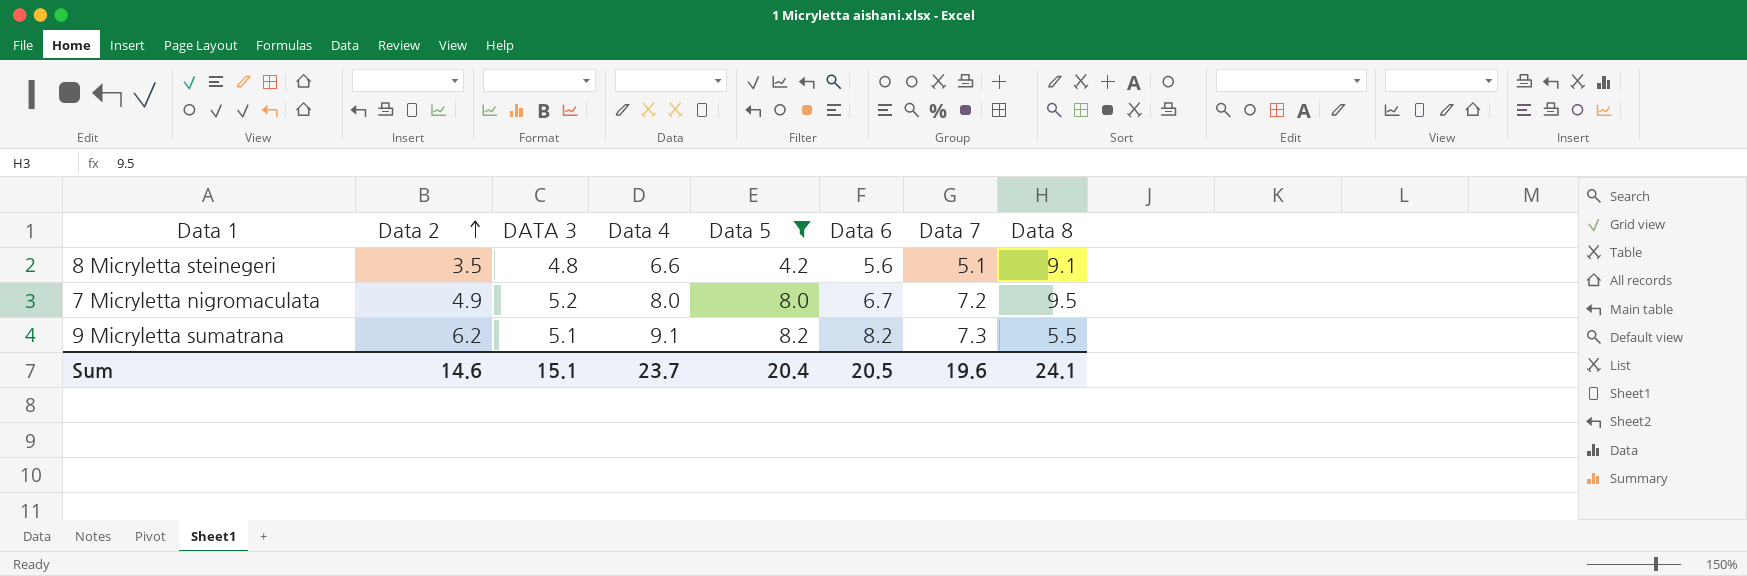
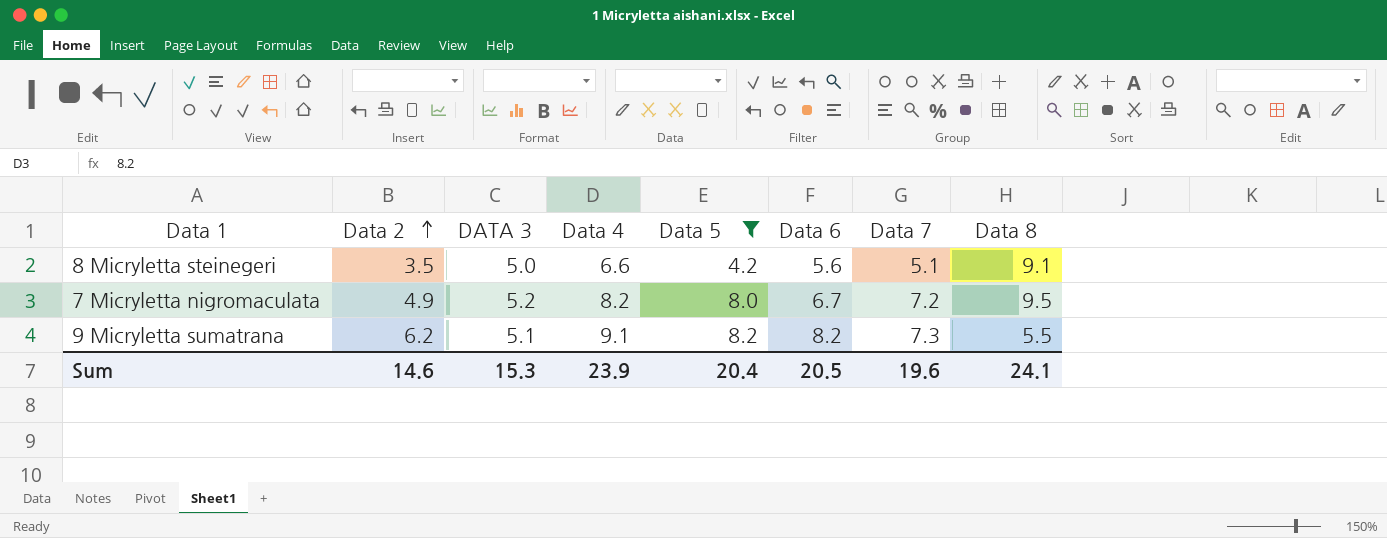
8 Micryletta steinegeri | DATA 3: 4.8 -> 5.0
7 Micryletta nigromaculata | Data 4: 8.0 -> 8.2
Sum | DATA 3: 15.1 -> 15.3
Sum | Data 4: 23.7 -> 23.9

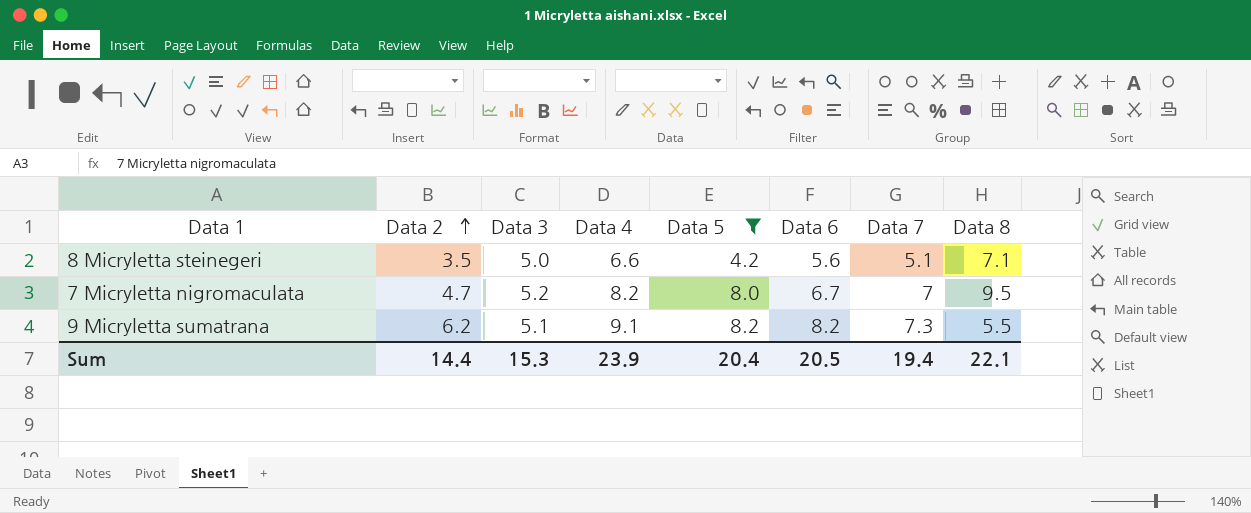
column name: DATA 3 -> Data 3
8 Micryletta steinegeri | Data 8: 9.1 -> 7.1
7 Micryletta nigromaculata | Data 2: 4.9 -> 4.7
7 Micryletta nigromaculata | Data 7: 7.2 -> 7
Sum | Data 2: 14.6 -> 14.4
Sum | Data 7: 19.6 -> 19.4
Sum | Data 8: 24.1 -> 22.1

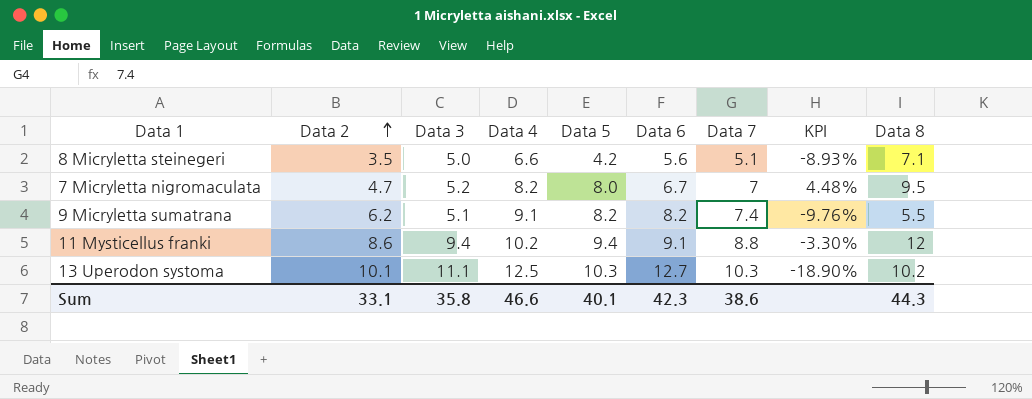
filter: Data 5 <= 8.2 -> none
column KPI | formula: none -> ([Data 7] - [Data 6]) / [Data 6]
9 Micryletta sumatrana | Data 7: 7.3 -> 7.4
Sum | Data 2: 14.4 -> 33.1
Sum | Data 3: 15.3 -> 35.8
Sum | Data 4: 23.9 -> 46.6
Sum | Data 5: 20.4 -> 40.1
Sum | Data 6: 20.5 -> 42.3
Sum | Data 7: 19.4 -> 38.6
Sum | Data 8: 22.1 -> 44.3

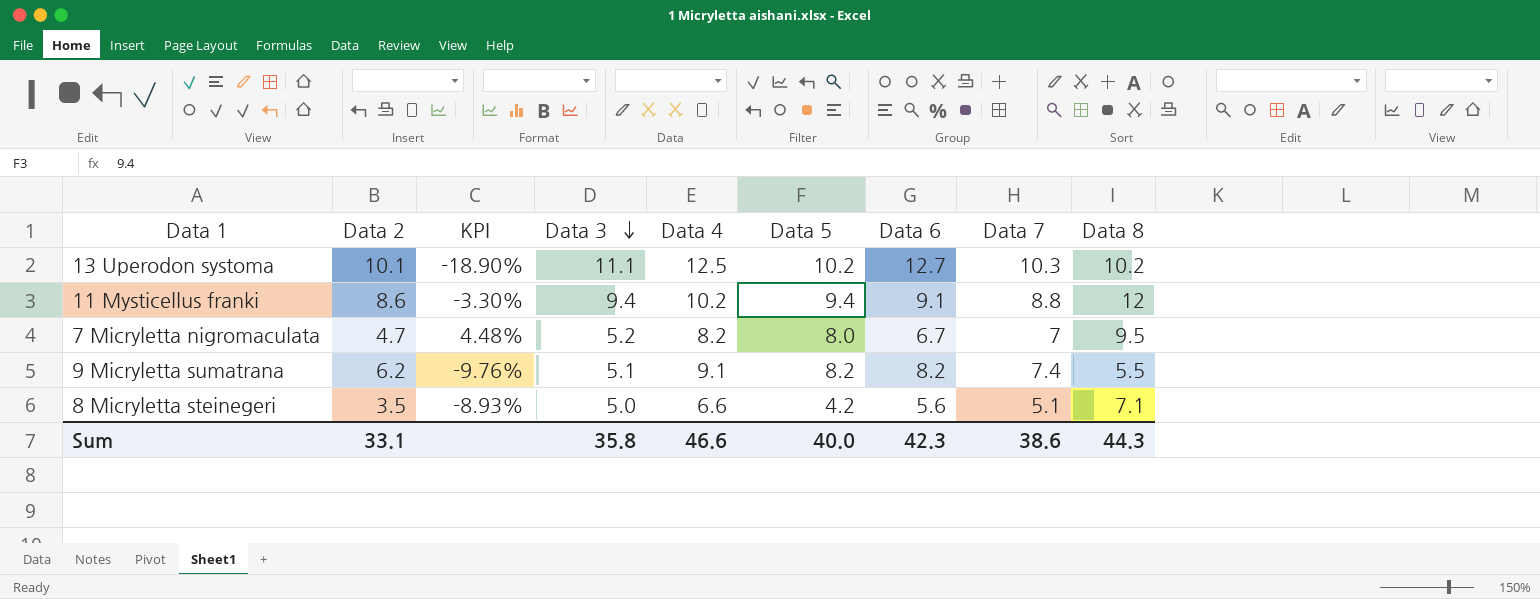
row order: Data 2 ascending -> Data 3 descending
column KPI | position: 8 -> 3
13 Uperodon systoma | Data 5: 10.3 -> 10.2
Sum | Data 5: 40.1 -> 40.0

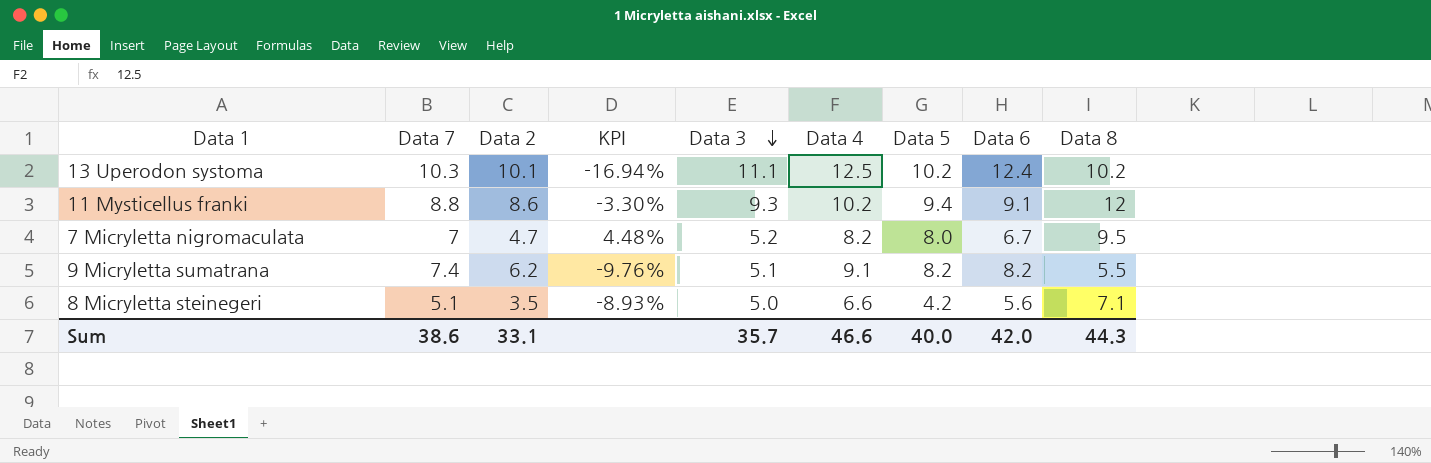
column Data 7 | position: 8 -> 2
13 Uperodon systoma | KPI: -18.90% -> -16.94%
13 Uperodon systoma | Data 6: 12.7 -> 12.4
11 Mysticellus franki | Data 3: 9.4 -> 9.3
Sum | Data 3: 35.8 -> 35.7
Sum | Data 6: 42.3 -> 42.0

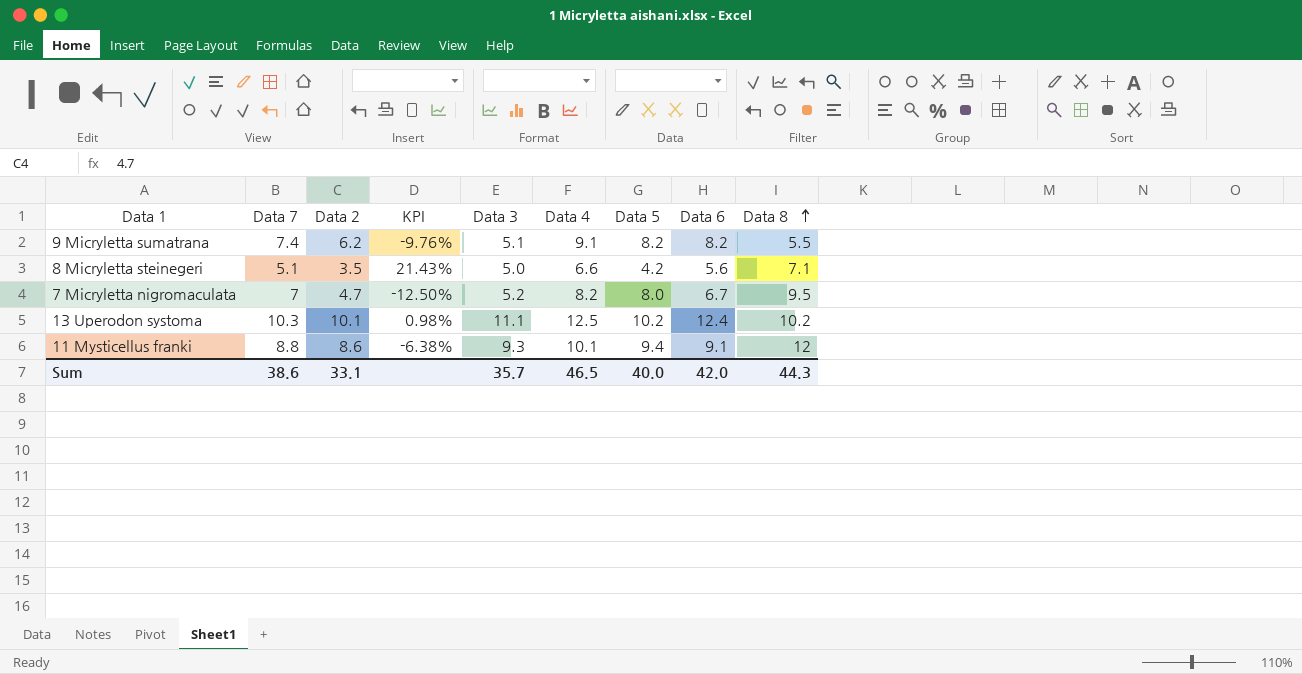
row order: Data 3 descending -> Data 8 ascending
column KPI | formula: ([Data 7] - [Data 6]) / [Data 6] -> ([Data 7] - [Data 5]) / [Data 5]
11 Mysticellus franki | Data 4: 10.2 -> 10.1
Sum | Data 4: 46.6 -> 46.5

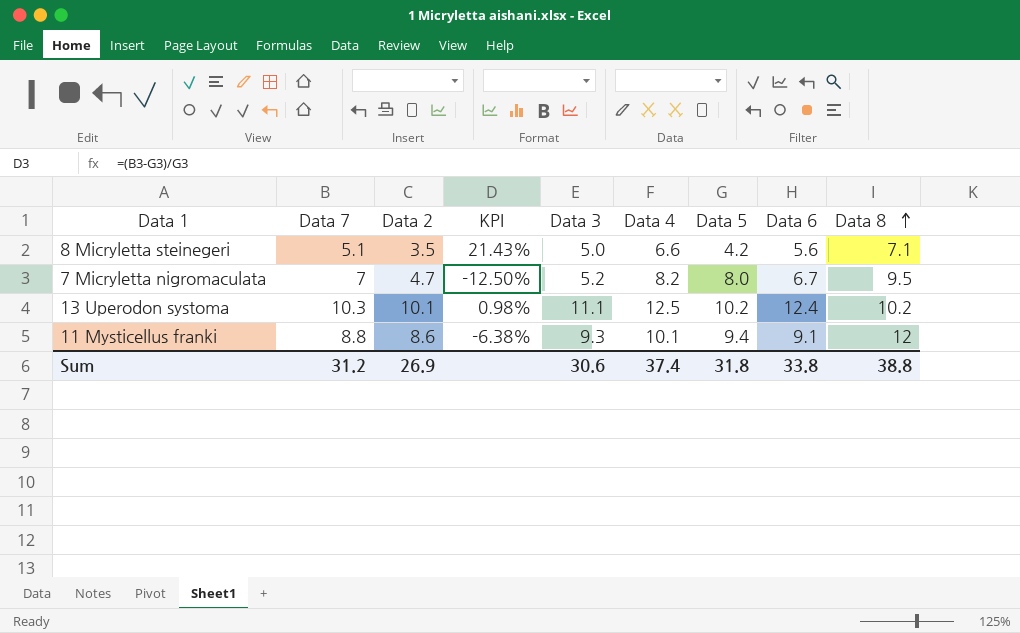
row 9 Micryletta sumatrana: 7.4 | 6.2 | -9.76% | 5.1 | 9.1 | 8.2 | 8.2 | 5.5 -> none
Sum | Data 7: 38.6 -> 31.2
Sum | Data 2: 33.1 -> 26.9
Sum | Data 3: 35.7 -> 30.6
Sum | Data 4: 46.5 -> 37.4
Sum | Data 5: 40.0 -> 31.8
Sum | Data 6: 42.0 -> 33.8
Sum | Data 8: 44.3 -> 38.8

